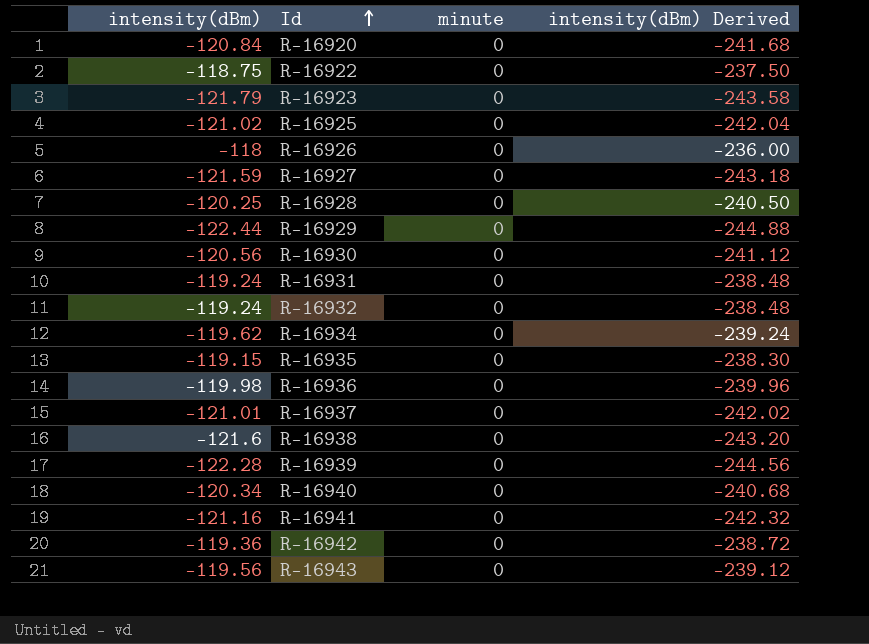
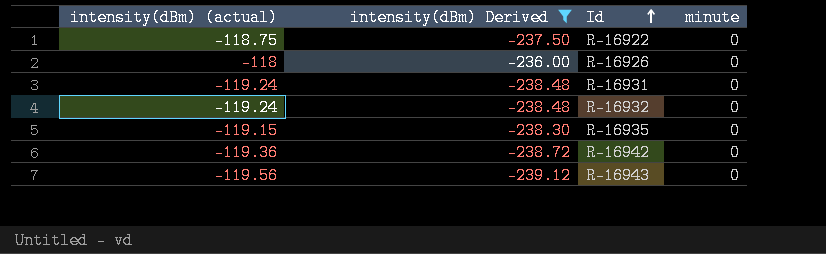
filter: none -> intensity(dBm) Derived >= -239.12
column name: intensity(dBm) -> intensity(dBm) (actual)
column intensity(dBm) Derived | position: 4 -> 2

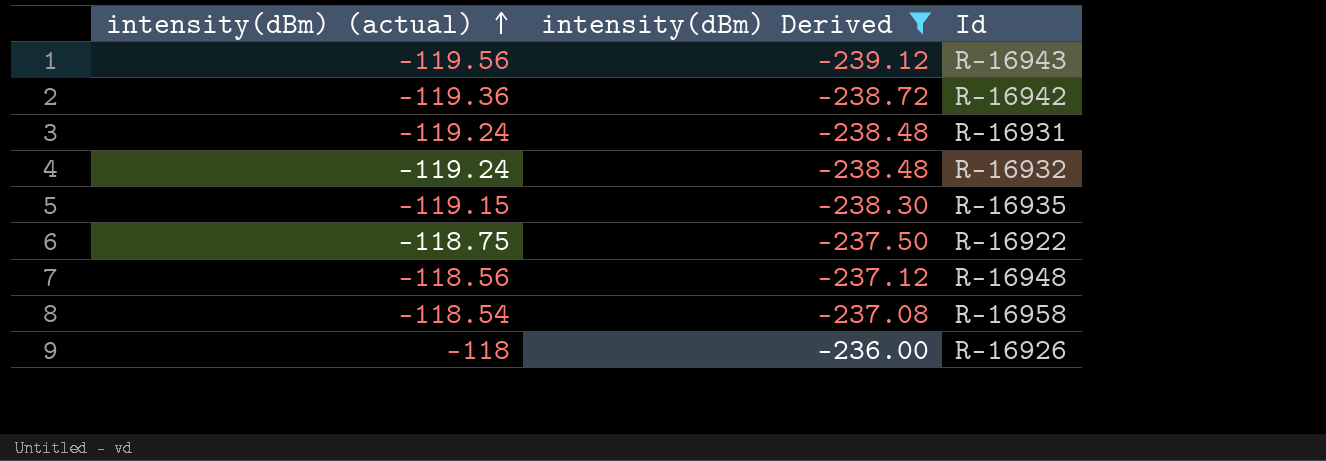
row order: Id ascending -> intensity(dBm) (actual) ascending
column minute | position: 4 -> none
row R-16948: none -> -118.56 | -237.12
row R-16958: none -> -118.54 | -237.08

